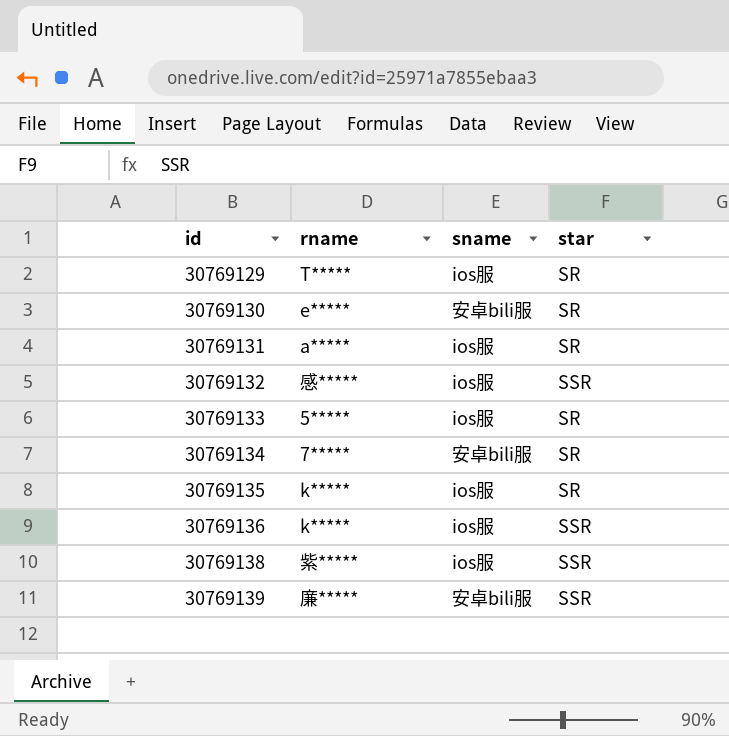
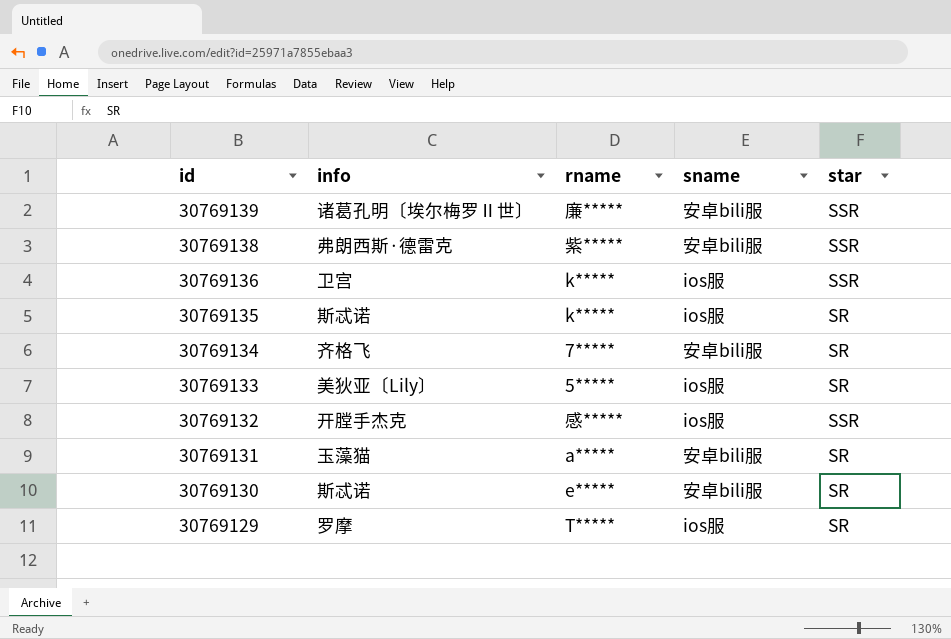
row order: id ascending -> id descending
column info | position: none -> 2
30769138 | sname: ios服 -> 安卓bili服
30769131 | sname: ios服 -> 安卓bili服

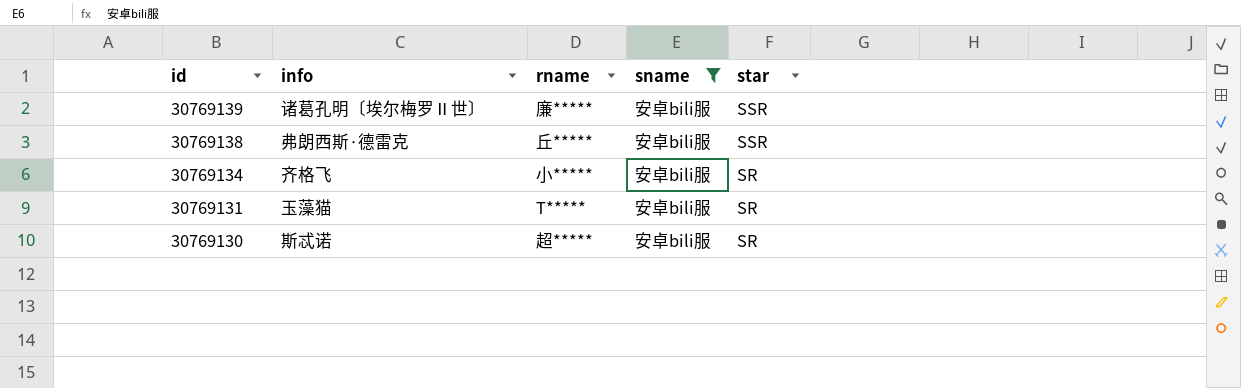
filter: none -> sname = 安卓bili服
30769138 | rname: 紫***** -> 丘*****
30769134 | rname: 7***** -> 小*****
30769131 | rname: a***** -> T*****
30769130 | rname: e***** -> 超*****

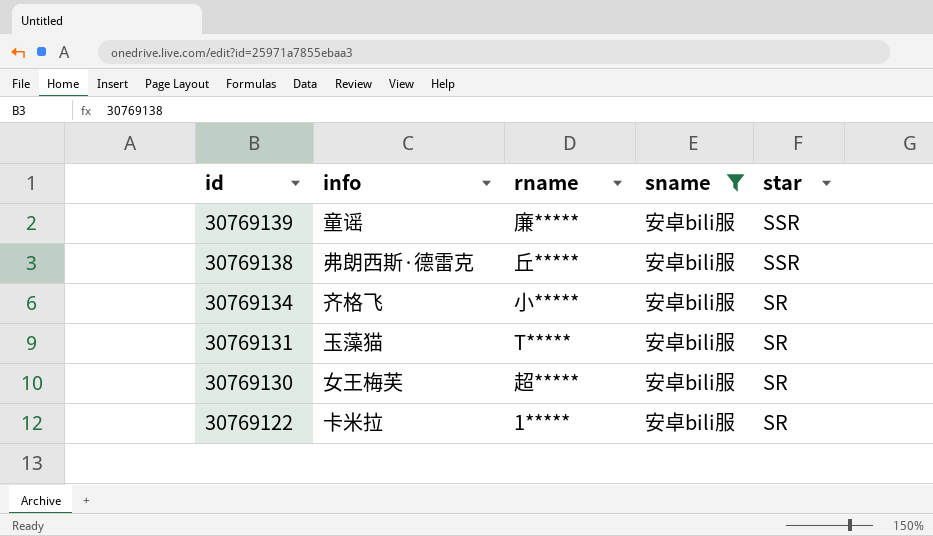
30769139 | info: 诸葛孔明〔埃尔梅罗Ⅱ世〕 -> 童谣
30769130 | info: 斯忒诺 -> 女王梅芙
row 30769122: none -> 卡米拉 | 1***** | 安卓bili服 | SR

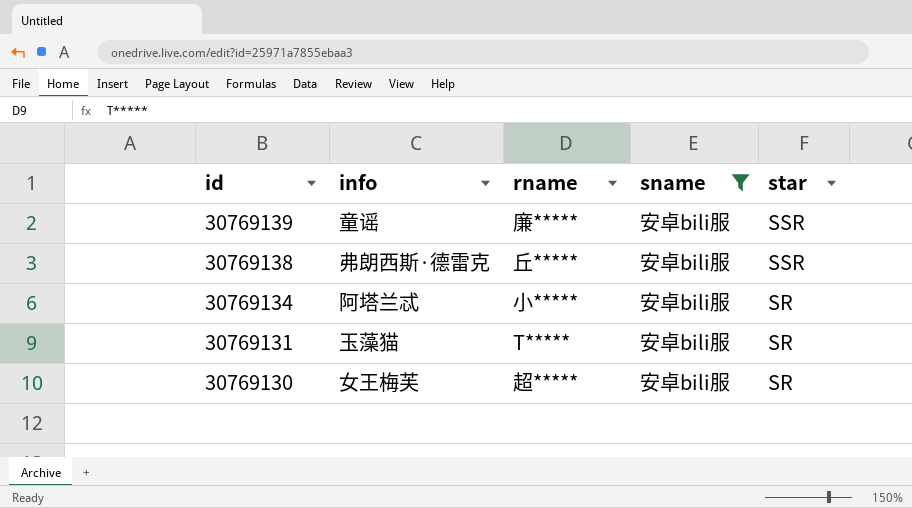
row 30769122: 卡米拉 | 1***** | 安卓bili服 | SR -> none
30769134 | info: 齐格飞 -> 阿塔兰忒

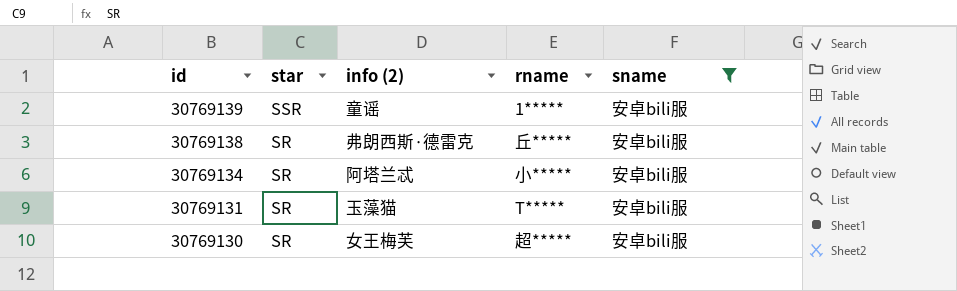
column star | position: 5 -> 2
column name: info -> info (2)
30769139 | rname: 廉***** -> 1*****
30769138 | star: SSR -> SR

